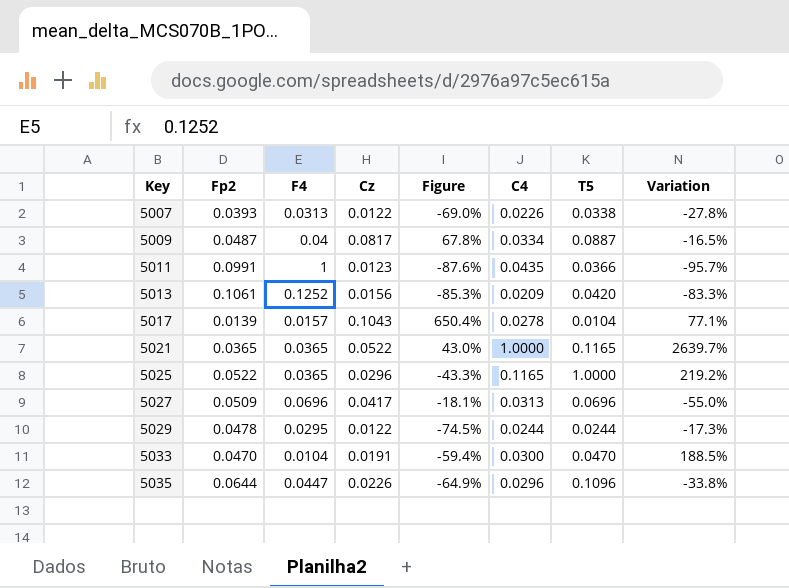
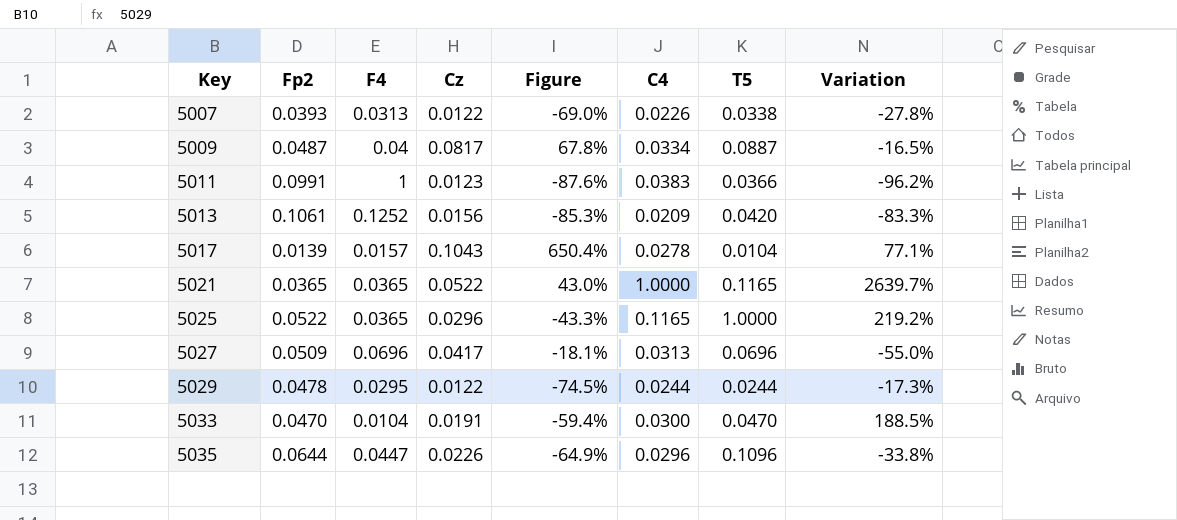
5011 | C4: 0.0435 -> 0.0383
5011 | Variation: -95.7% -> -96.2%

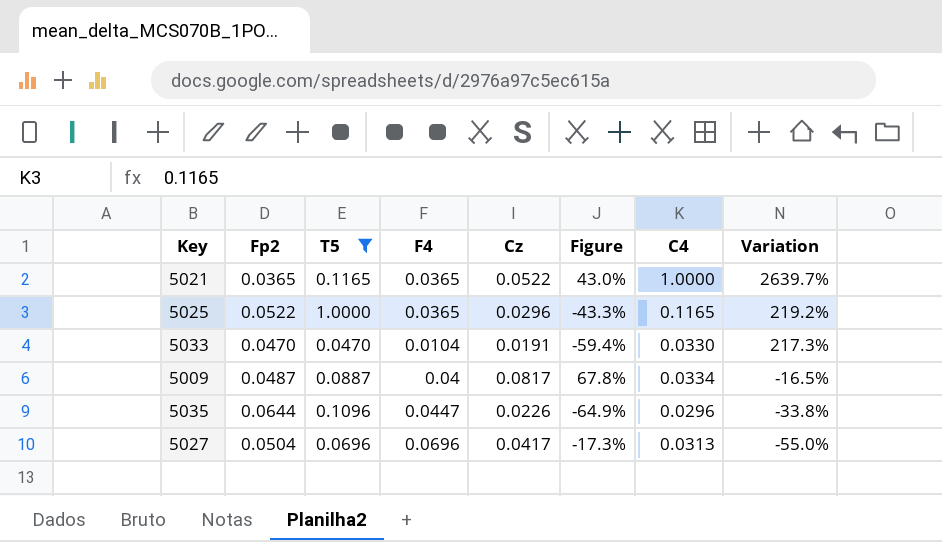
filter: none -> T5 >= 0.0470
row order: Key ascending -> Variation descending
column T5 | position: 7 -> 3
5033 | C4: 0.0300 -> 0.0330
5033 | Variation: 188.5% -> 217.3%
5027 | Fp2: 0.0509 -> 0.0504
5027 | Figure: -18.1% -> -17.3%

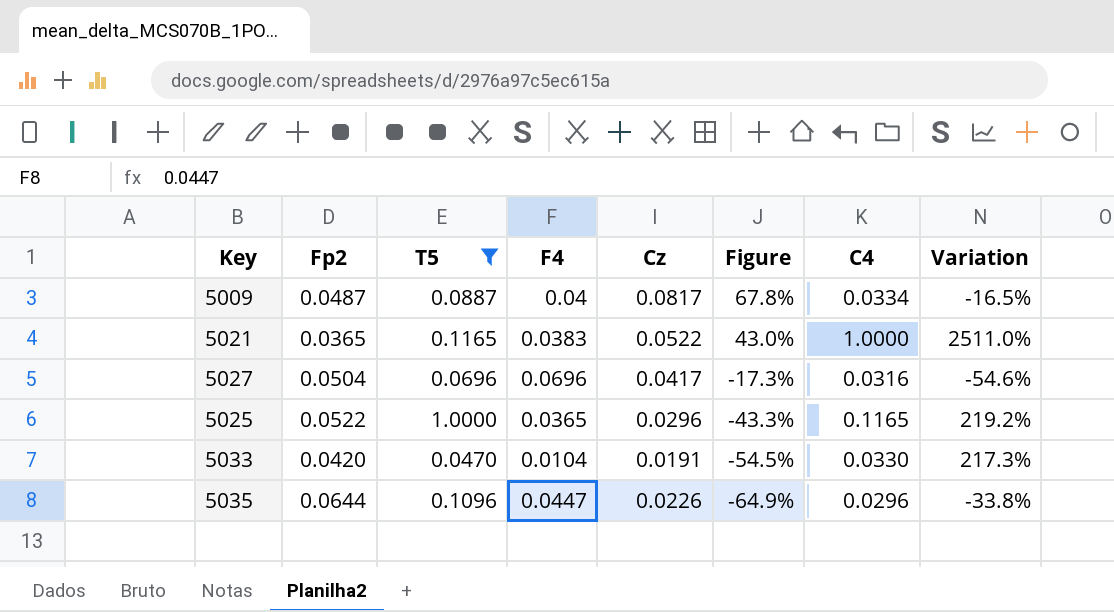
row order: Variation descending -> Figure descending
5021 | F4: 0.0365 -> 0.0383
5021 | Variation: 2639.7% -> 2511.0%
5027 | C4: 0.0313 -> 0.0316
5027 | Variation: -55.0% -> -54.6%
5033 | Fp2: 0.0470 -> 0.0420
5033 | Figure: -59.4% -> -54.5%

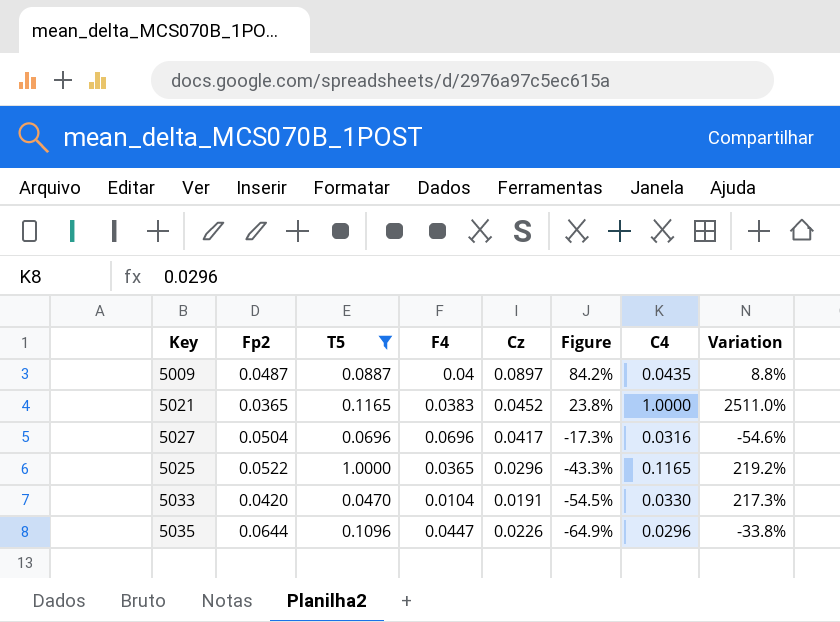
5009 | Cz: 0.0817 -> 0.0897
5009 | Figure: 67.8% -> 84.2%
5009 | C4: 0.0334 -> 0.0435
5009 | Variation: -16.5% -> 8.8%
5021 | Cz: 0.0522 -> 0.0452
5021 | Figure: 43.0% -> 23.8%

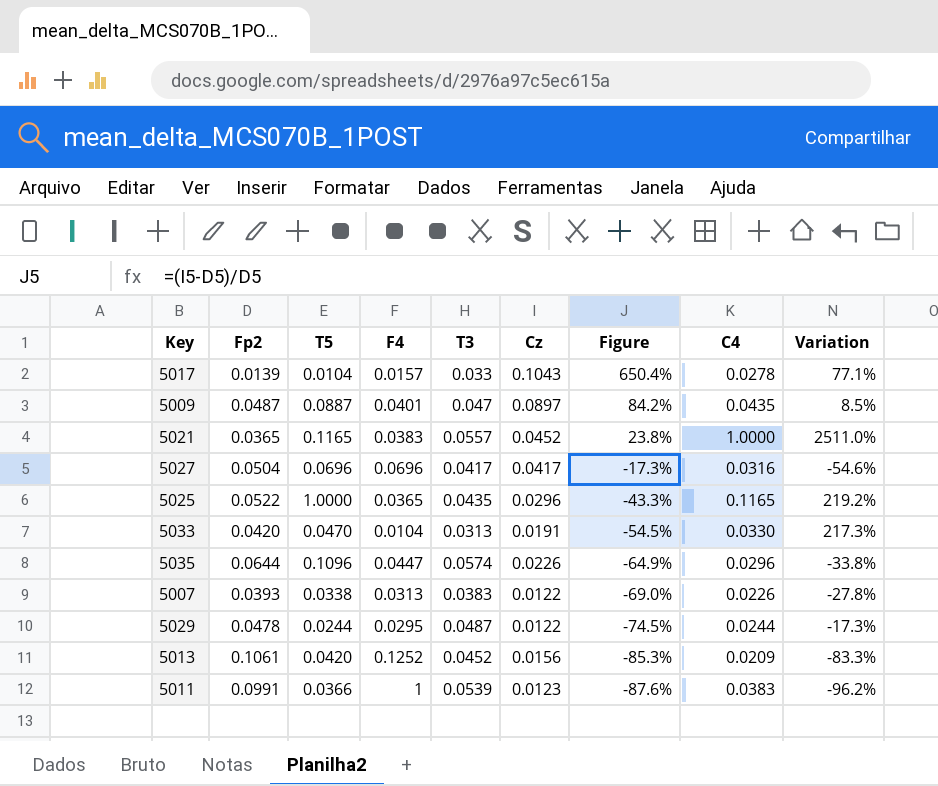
filter: T5 >= 0.0470 -> none
column T3 | position: none -> 5
5009 | F4: 0.04 -> 0.0401
5009 | Variation: 8.8% -> 8.5%

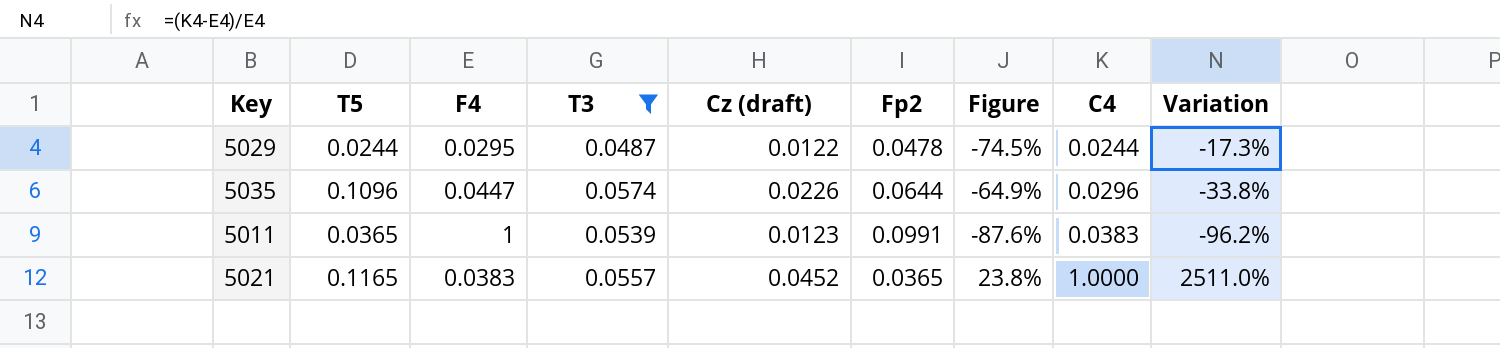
filter: none -> T3 >= 0.0487
row order: Figure descending -> C4 ascending
column name: Cz -> Cz (draft)
column Fp2 | position: 2 -> 6
5011 | T5: 0.0366 -> 0.0365

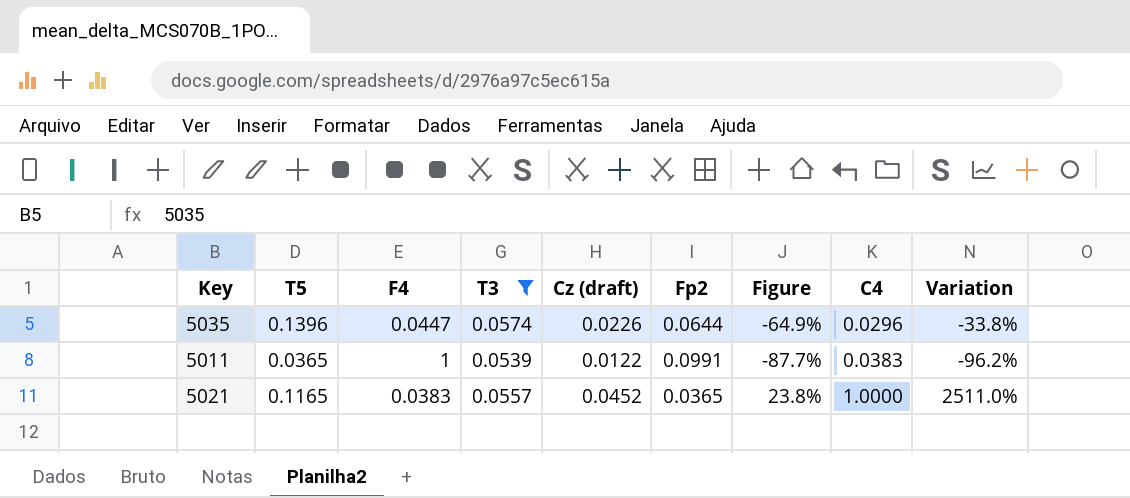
row 5029: 0.0244 | 0.0295 | 0.0487 | 0.0122 | 0.0478 | -74.5% | 0.0244 | -17.3% -> none
5035 | T5: 0.1096 -> 0.1396
5011 | Cz (draft): 0.0123 -> 0.0122
5011 | Figure: -87.6% -> -87.7%

